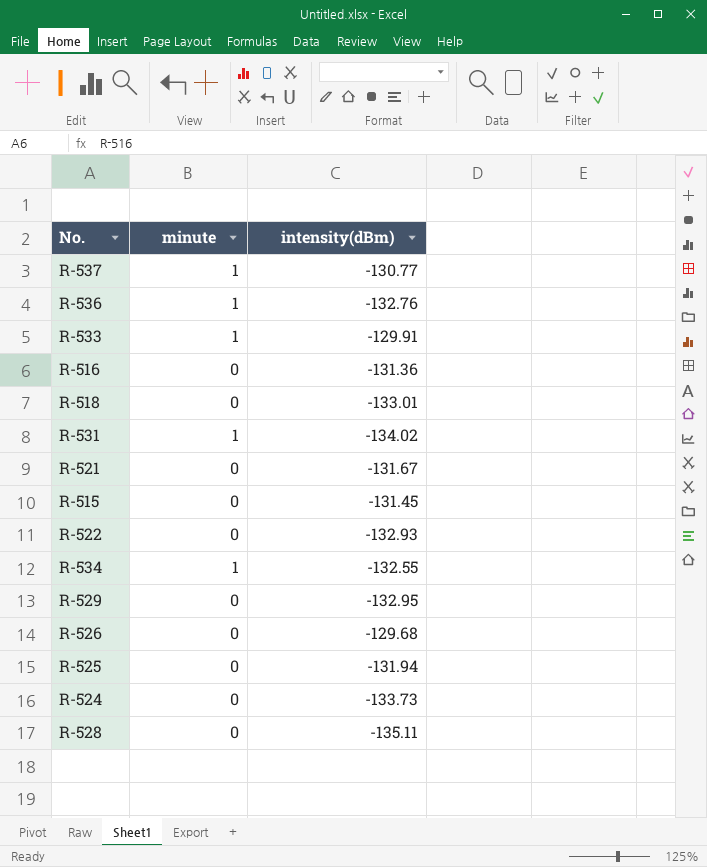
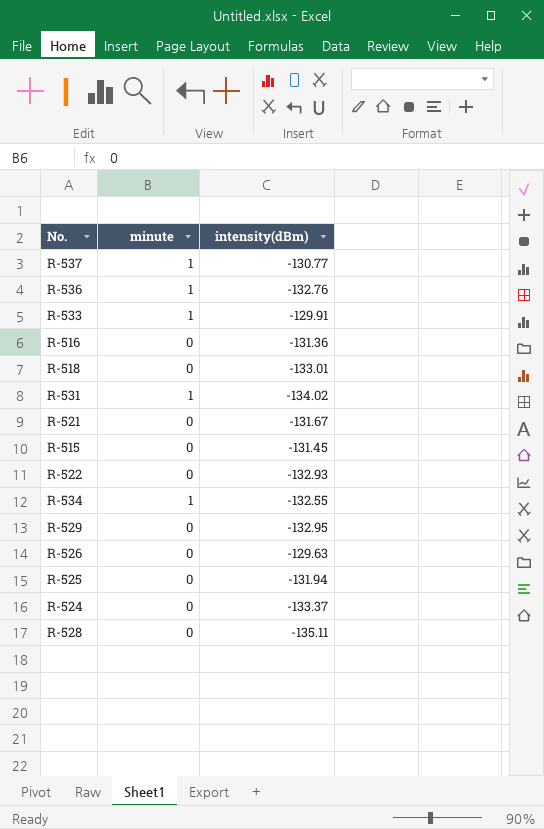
R-526 | intensity(dBm): -129.68 -> -129.63
R-524 | intensity(dBm): -133.73 -> -133.37

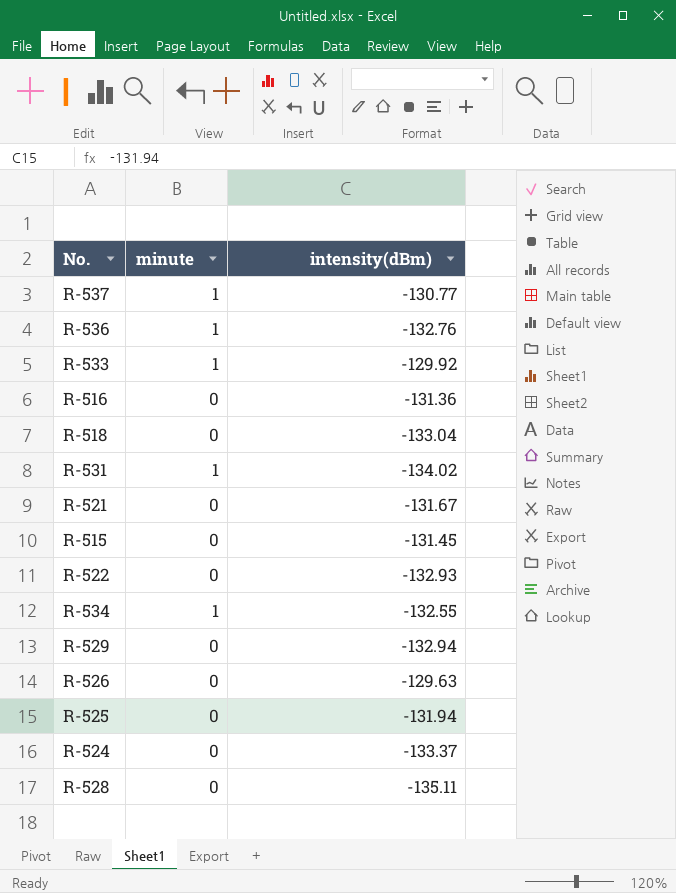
R-533 | intensity(dBm): -129.91 -> -129.92
R-518 | intensity(dBm): -133.01 -> -133.04
R-529 | intensity(dBm): -132.95 -> -132.94

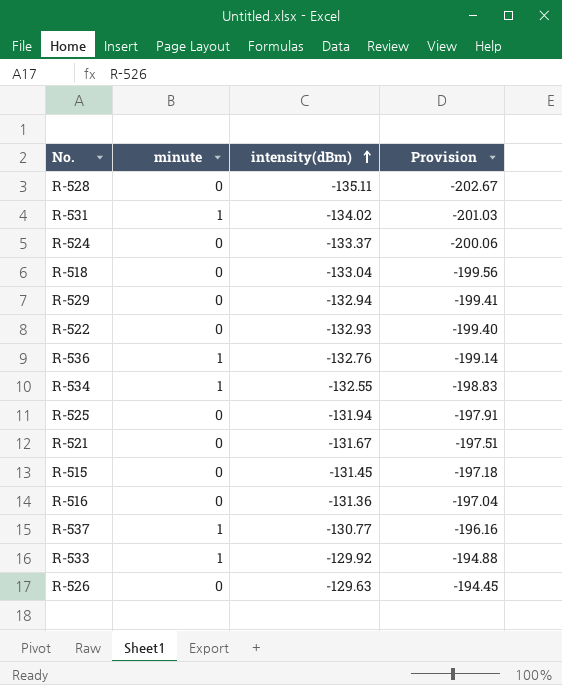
row order: none -> intensity(dBm) ascending
column Provision | formula: none -> [intensity(dBm)] * 1.5

